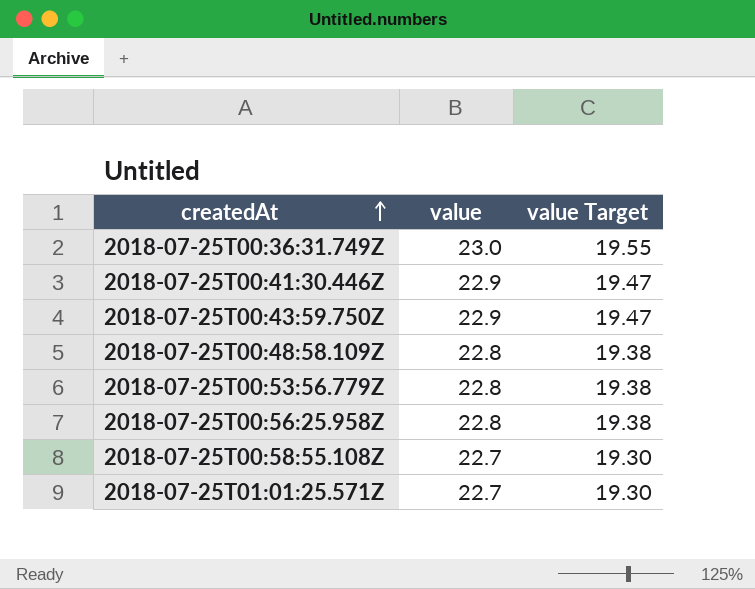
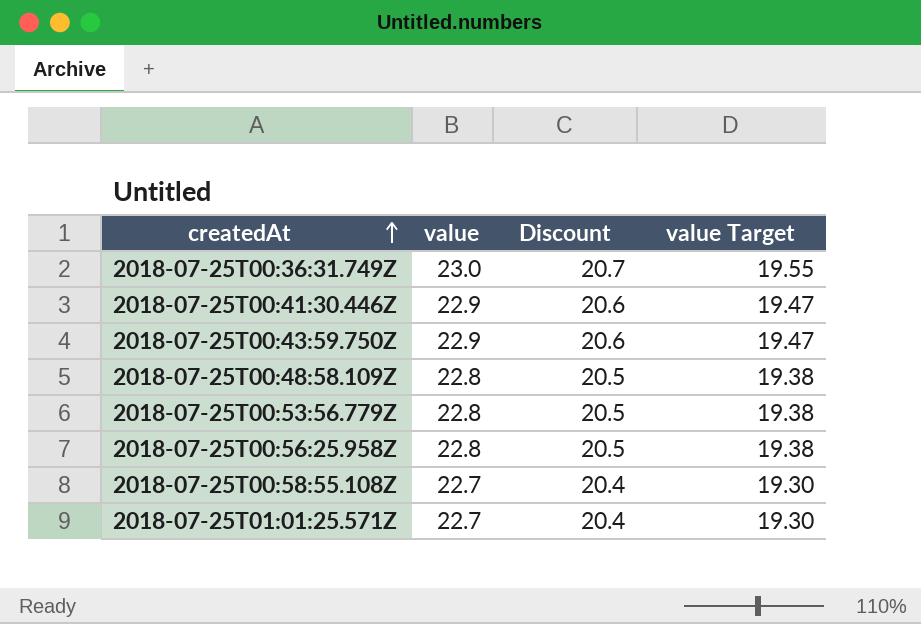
column Discount | formula: none -> [value] * 0.9

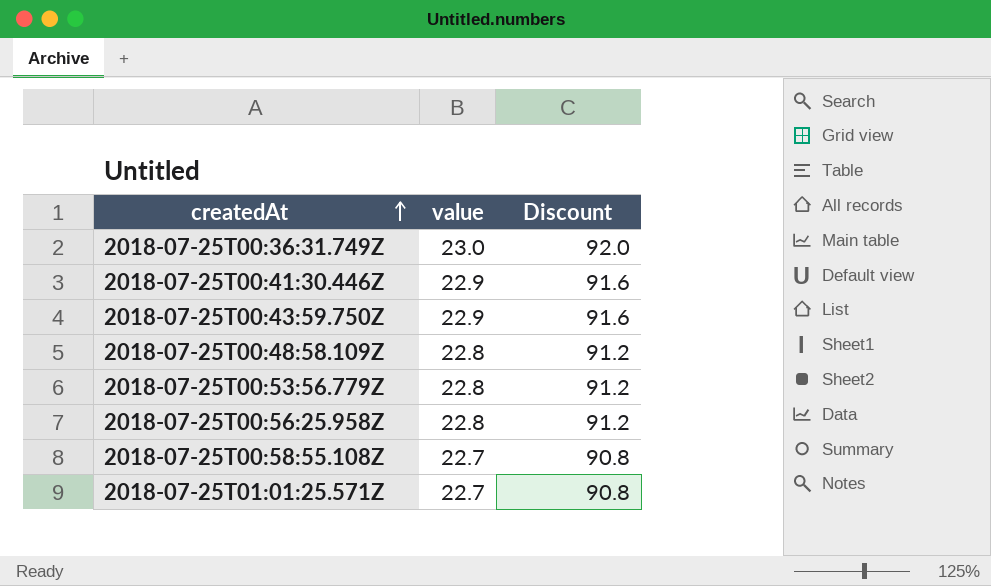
column value Target | formula: [value] * 0.85 -> none
column Discount | formula: [value] * 0.9 -> [value] * 4

